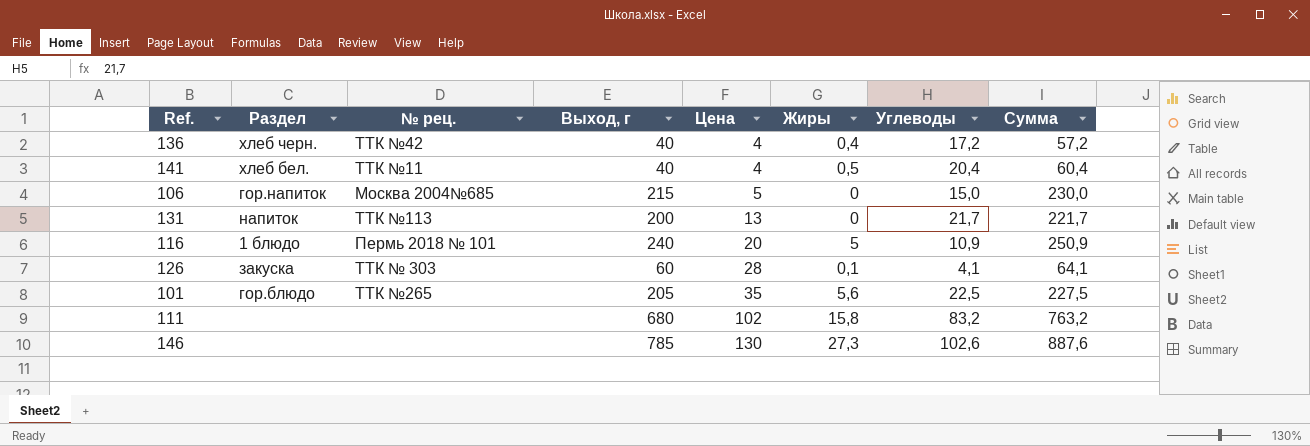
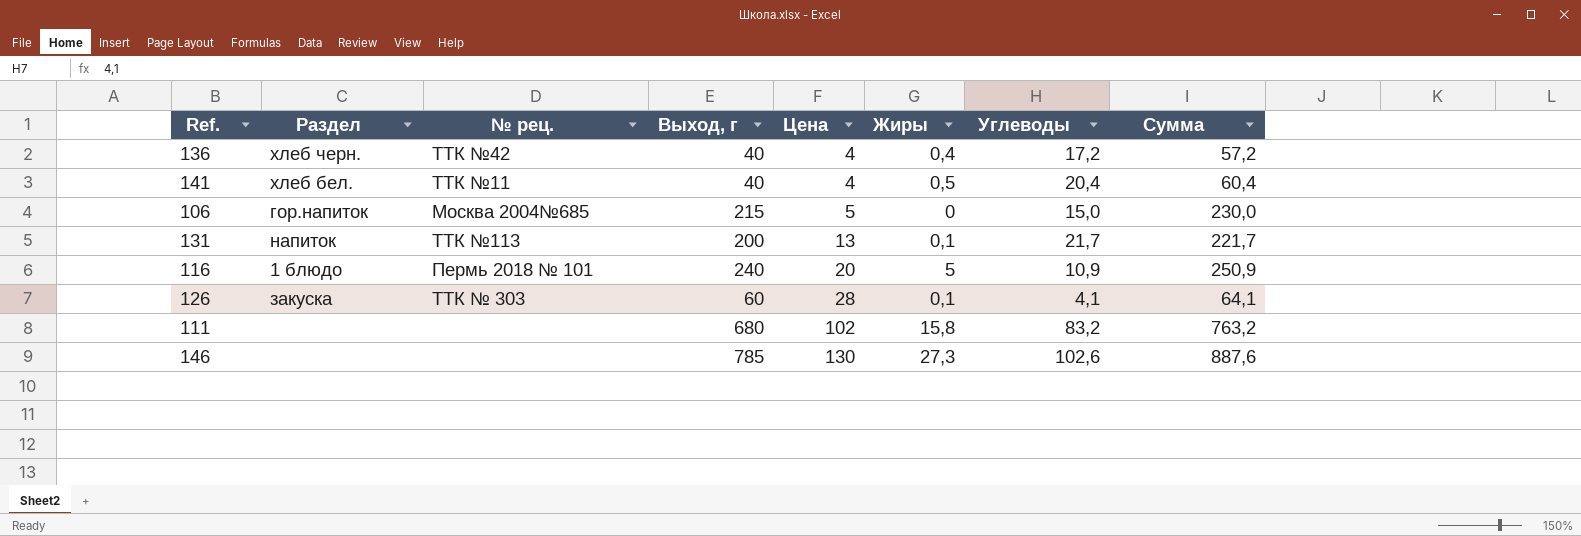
row 101: гор.блюдо | ТТК №265 | 205 | 35 | 5,6 | 22,5 | 227,5 -> none
131 | Жиры: 0 -> 0,1

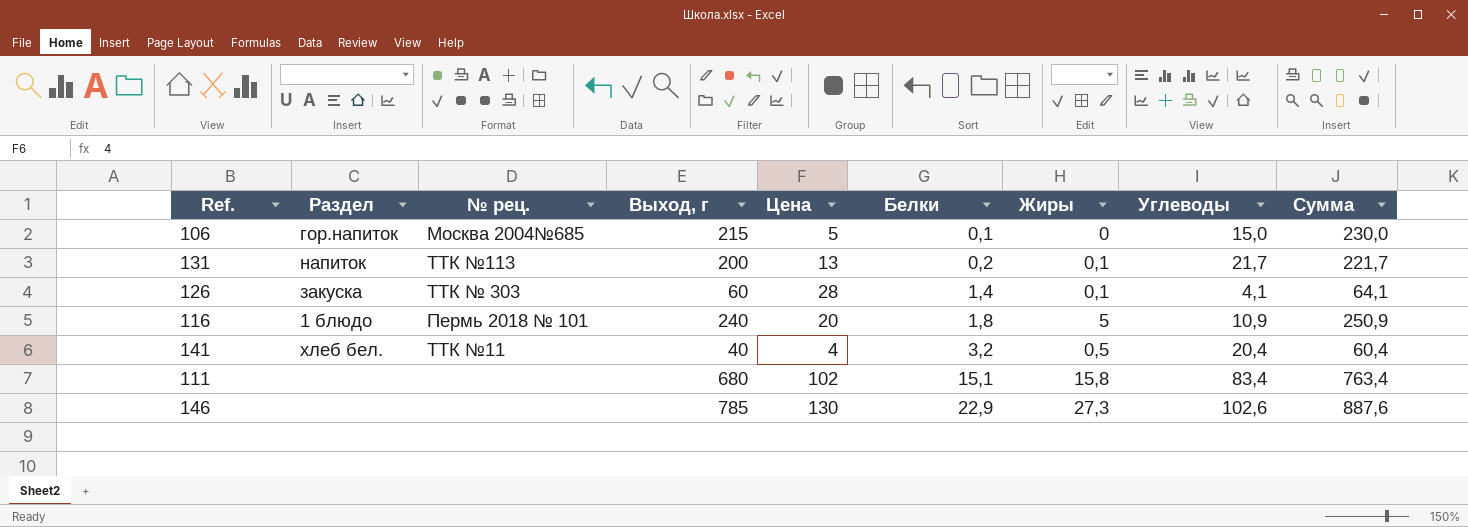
row order: Цена ascending -> Белки ascending
column Белки | position: none -> 6
row 136: хлеб черн. | ТТК №42 | 40 | 4 | 0,4 | 17,2 | 57,2 -> none
111 | Углеводы: 83,2 -> 83,4
111 | Сумма: 763,2 -> 763,4

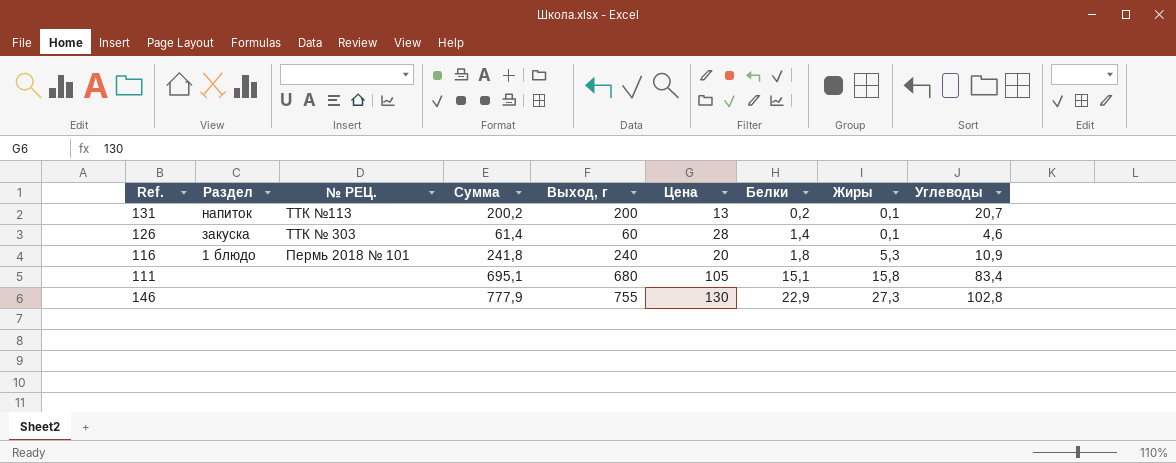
column name: № рец. -> № РЕЦ.
column Сумма | formula: [Выход, г] + [Углеводы] -> [Выход, г] + [Белки]
column Сумма | position: 9 -> 4
row 106: гор.напиток | Москва 2004№685 | 215 | 5 | 0,1 | 0 | 15,0 | 230,0 -> none
row 141: хлеб бел. | ТТК №11 | 40 | 4 | 3,2 | 0,5 | 20,4 | 60,4 -> none
131 | Углеводы: 21,7 -> 20,7
126 | Углеводы: 4,1 -> 4,6
116 | Жиры: 5 -> 5,3
111 | Цена: 102 -> 105
146 | Выход, г: 785 -> 755
146 | Углеводы: 102,6 -> 102,8

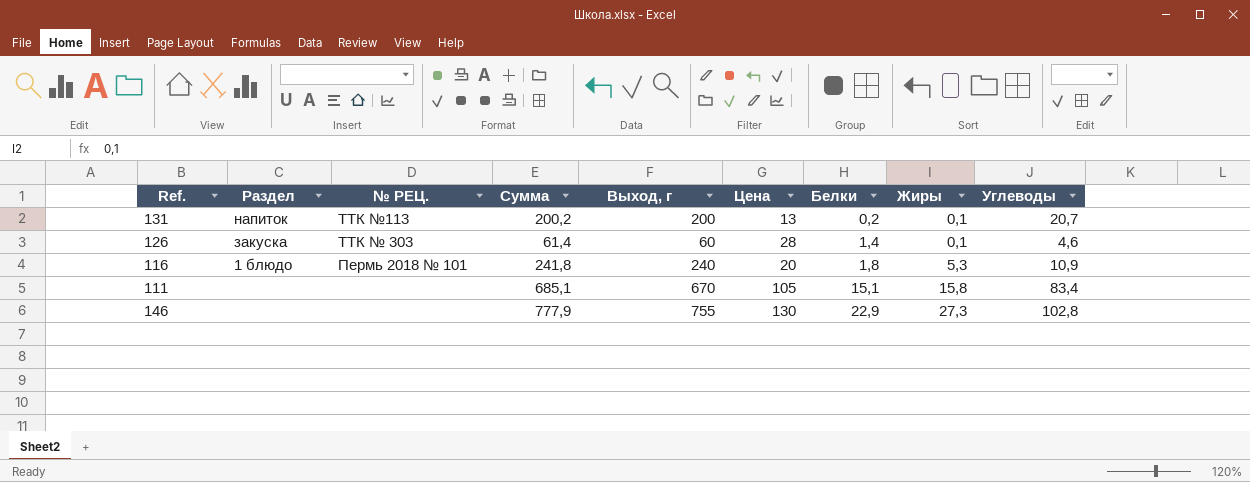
111 | Сумма: 695,1 -> 685,1
111 | Выход, г: 680 -> 670

